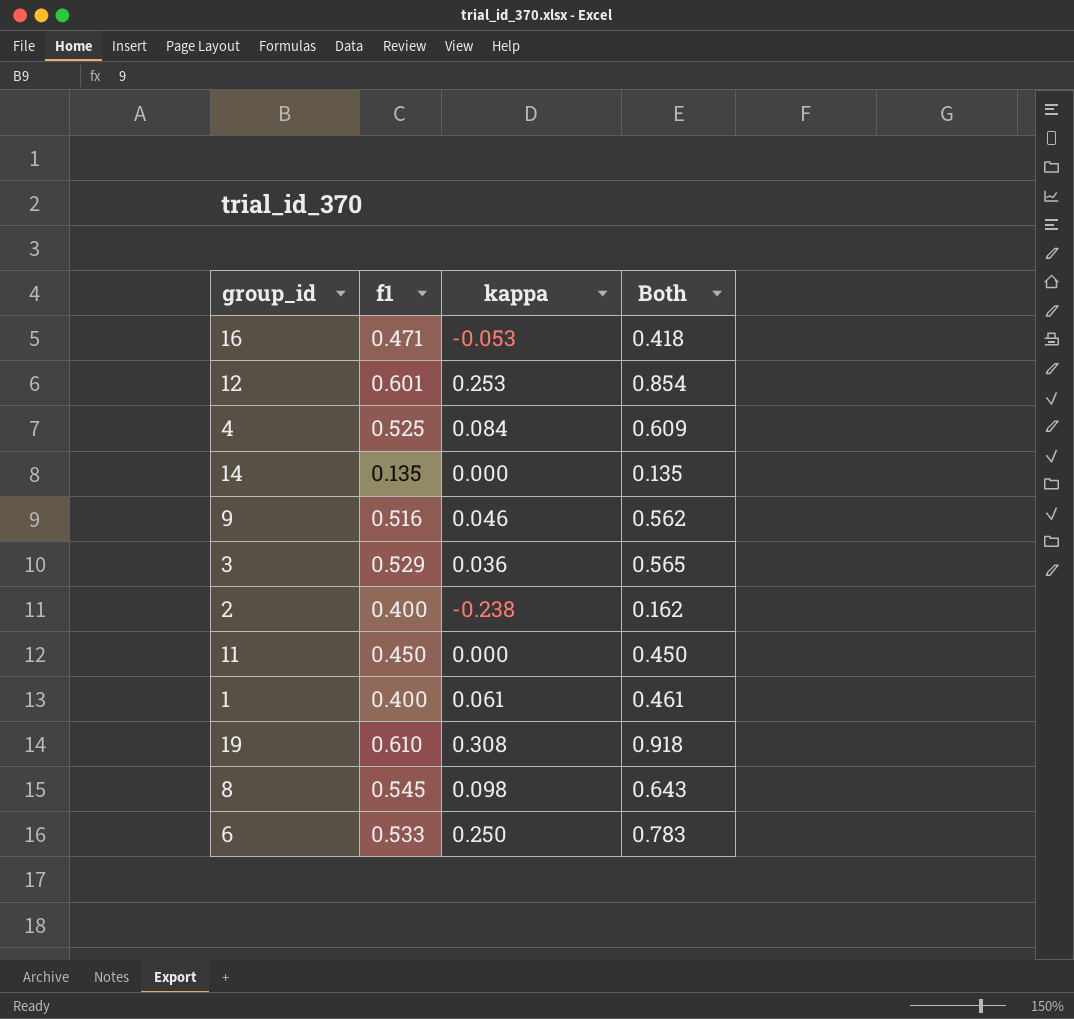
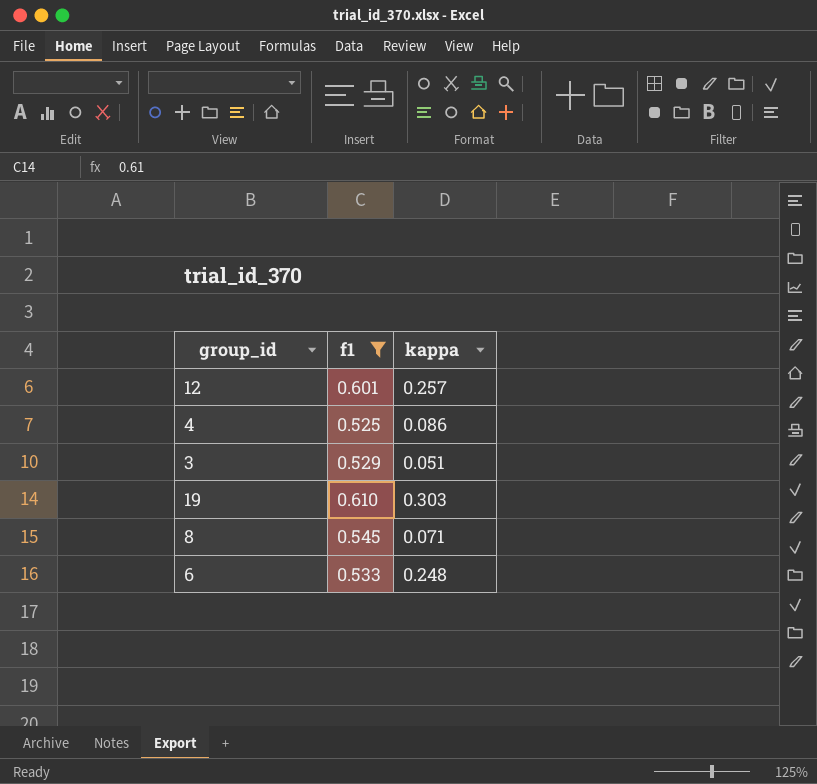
filter: none -> f1 >= 0.525
column Both | formula: [f1] + [kappa] -> none
12 | kappa: 0.253 -> 0.257
4 | kappa: 0.084 -> 0.086
3 | kappa: 0.036 -> 0.051
19 | kappa: 0.308 -> 0.303
8 | kappa: 0.098 -> 0.071
6 | kappa: 0.250 -> 0.248

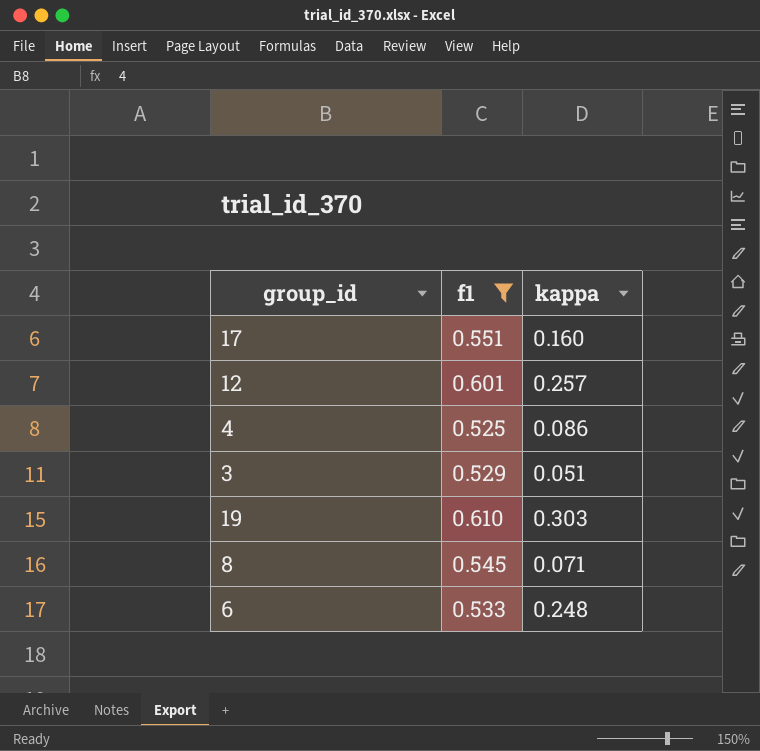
row 17: none -> 0.551 | 0.160

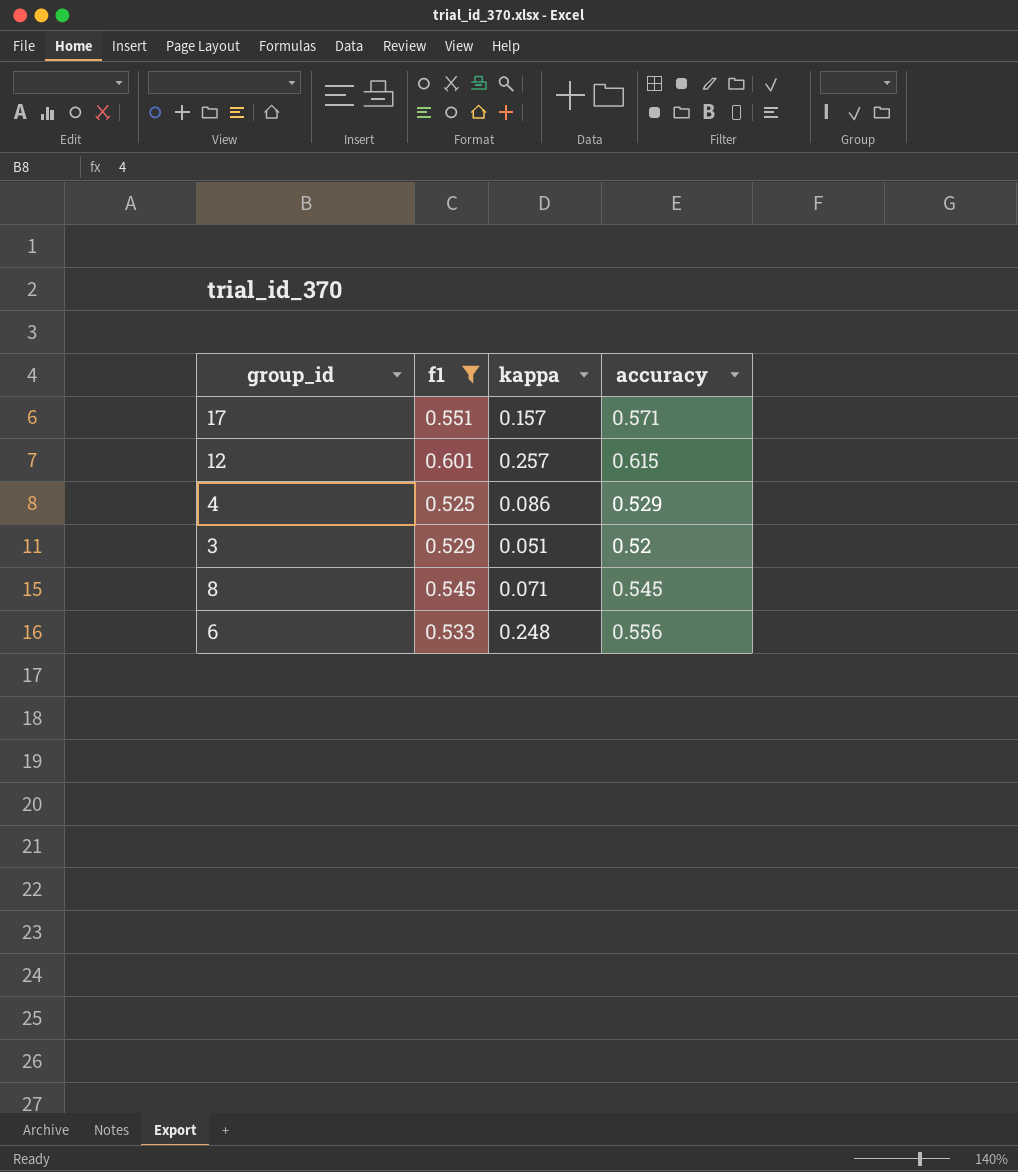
column accuracy | position: none -> 4
row 19: 0.610 | 0.303 -> none
17 | kappa: 0.160 -> 0.157

